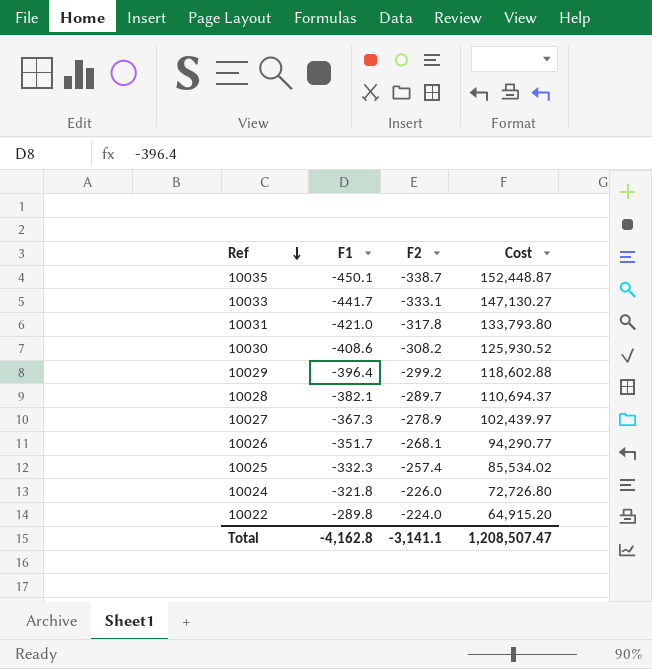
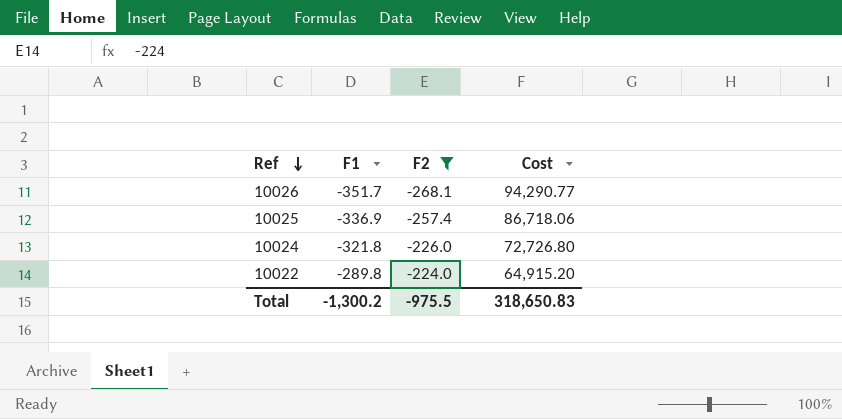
filter: none -> F2 >= -268.1
10025 | F1: -332.3 -> -336.9
10025 | Cost: 85,534.02 -> 86,718.06
Total | F1: -4,162.8 -> -1,300.2
Total | F2: -3,141.1 -> -975.5
Total | Cost: 1,208,507.47 -> 318,650.83

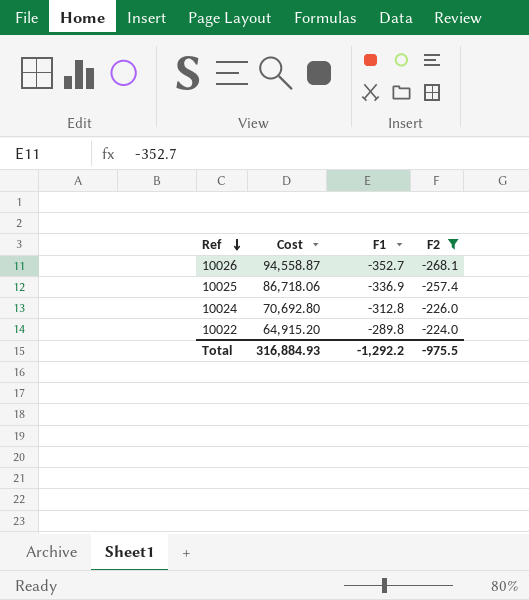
column Cost | position: 4 -> 2
10026 | Cost: 94,290.77 -> 94,558.87
10026 | F1: -351.7 -> -352.7
10024 | Cost: 72,726.80 -> 70,692.80
10024 | F1: -321.8 -> -312.8
Total | Cost: 318,650.83 -> 316,884.93
Total | F1: -1,300.2 -> -1,292.2

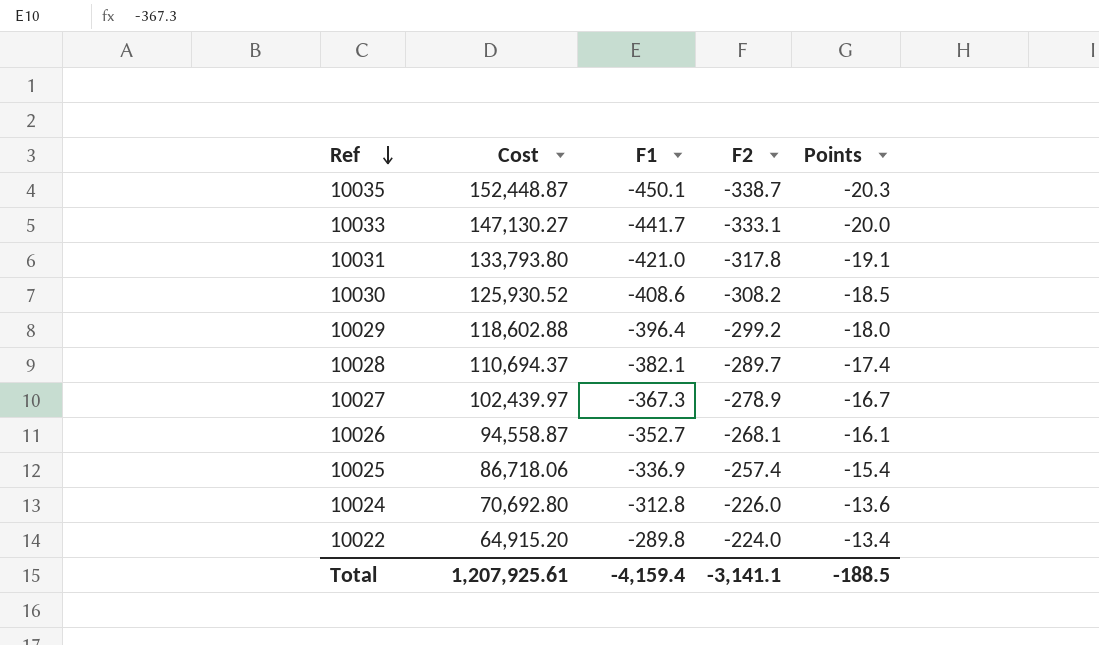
filter: F2 >= -268.1 -> none
column Points | formula: none -> [F2] * 0.06
Total | Cost: 316,884.93 -> 1,207,925.61
Total | F1: -1,292.2 -> -4,159.4
Total | F2: -975.5 -> -3,141.1

